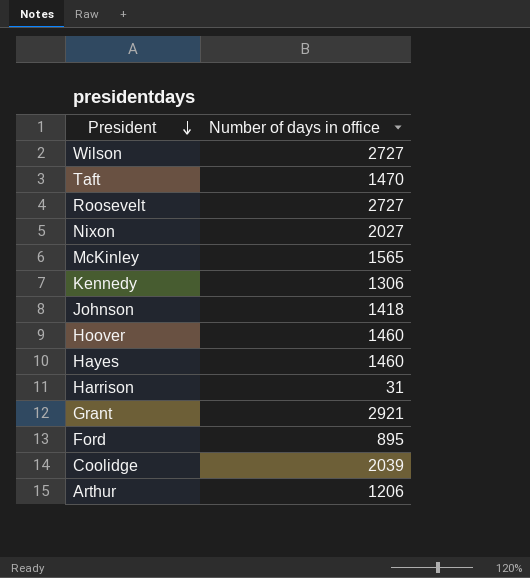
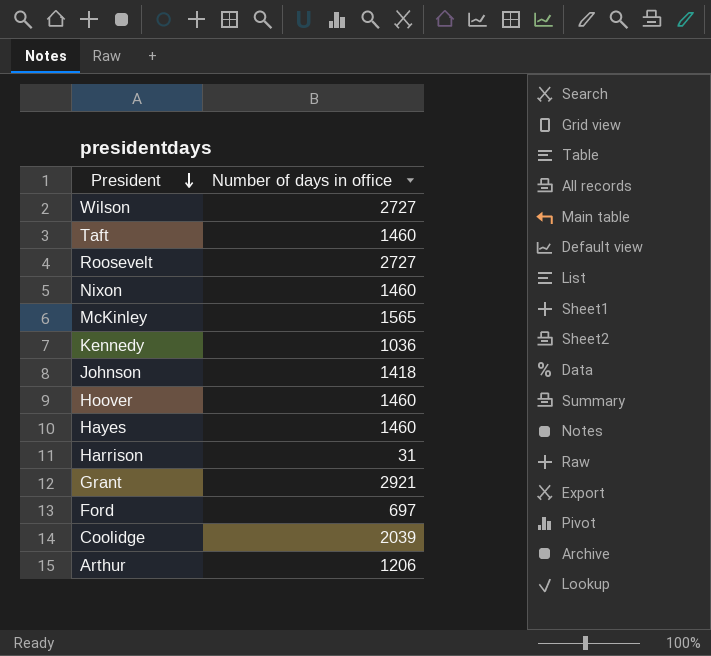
Taft | Number of days in office: 1470 -> 1460
Nixon | Number of days in office: 2027 -> 1460
Kennedy | Number of days in office: 1306 -> 1036
Ford | Number of days in office: 895 -> 697

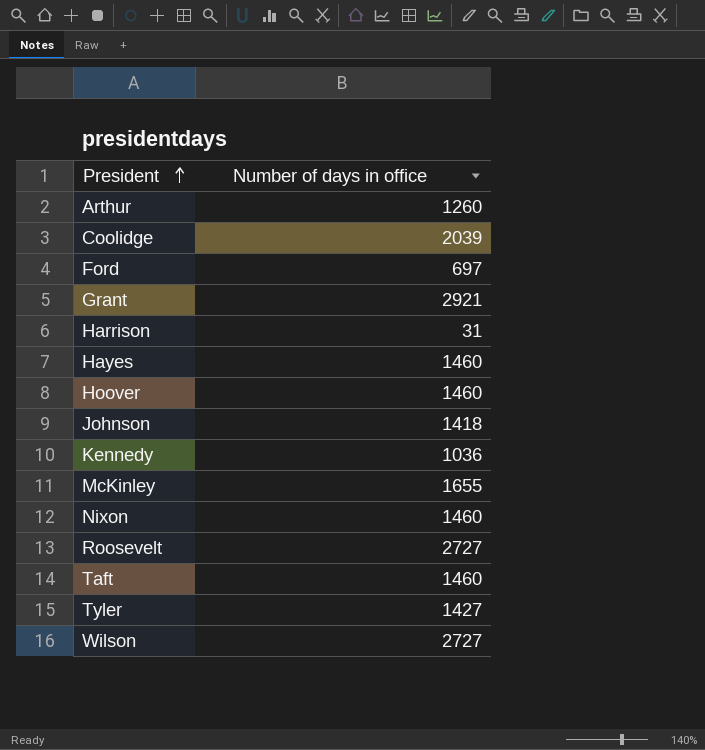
row order: President descending -> President ascending
Arthur | Number of days in office: 1206 -> 1260
McKinley | Number of days in office: 1565 -> 1655
row Tyler: none -> 1427

